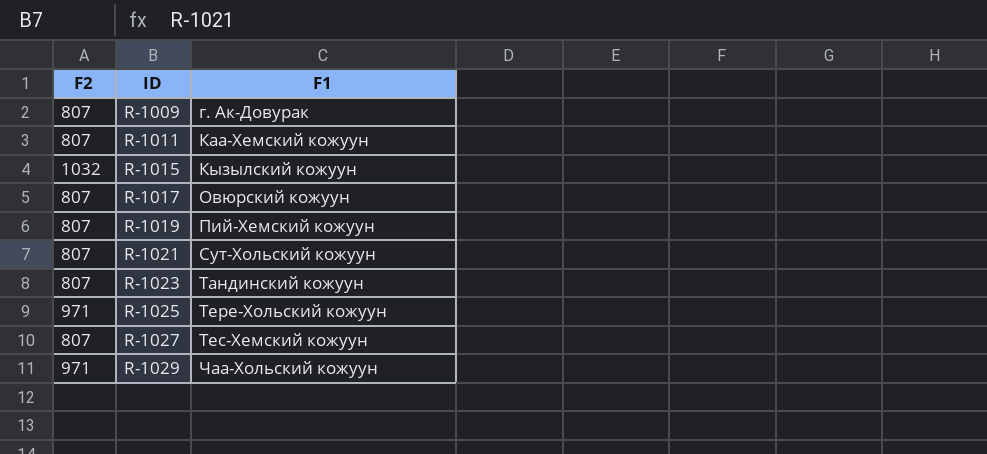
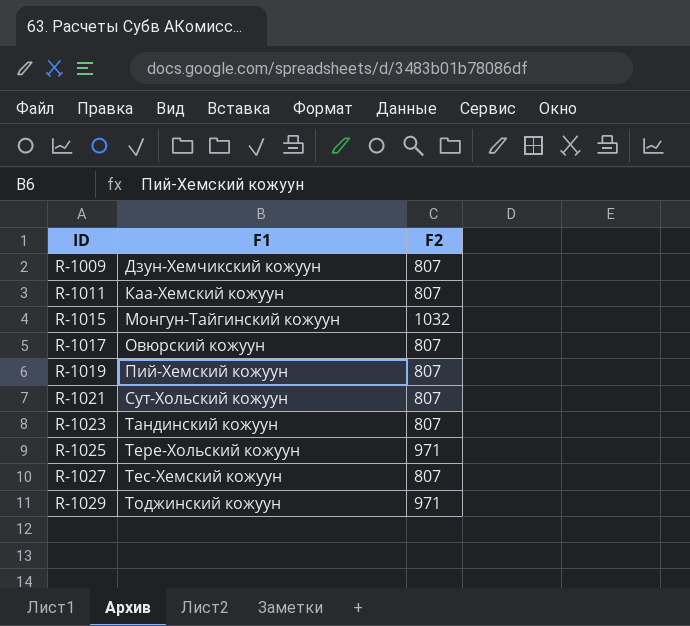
column F2 | position: 1 -> 3
R-1009 | F1: г. Ак-Довурак -> Дзун-Хемчикский кожуун
R-1015 | F1: Кызылский кожуун -> Монгун-Тайгинский кожуун
R-1029 | F1: Чаа-Хольский кожуун -> Тоджинский кожуун

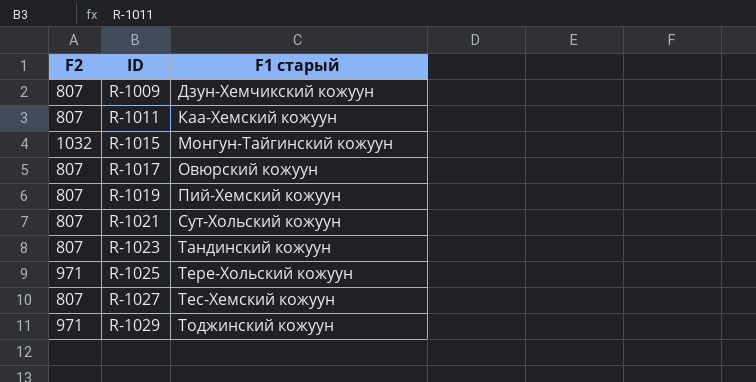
column F2 | position: 3 -> 1
column name: F1 -> F1 старый

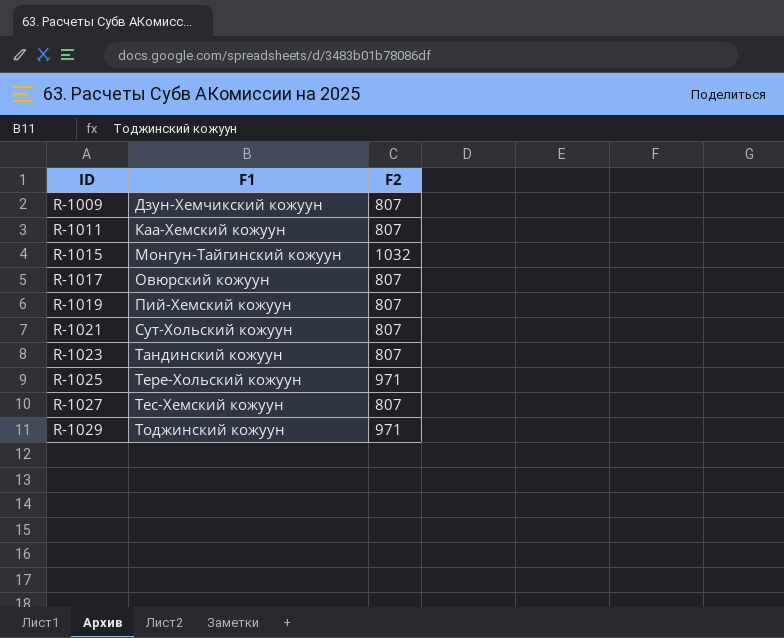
column name: F1 старый -> F1
column F2 | position: 1 -> 3

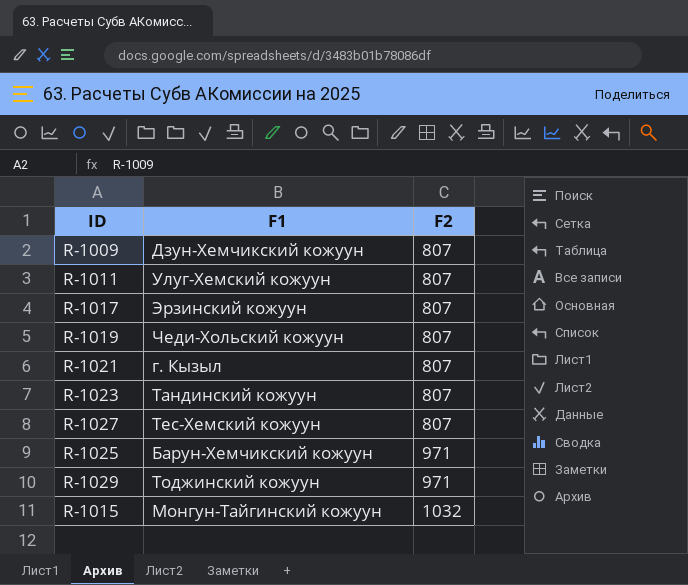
row order: ID ascending -> F2 ascending
R-1011 | F1: Каа-Хемский кожуун -> Улуг-Хемский кожуун
R-1017 | F1: Овюрский кожуун -> Эрзинский кожуун
R-1019 | F1: Пий-Хемский кожуун -> Чеди-Хольский кожуун
R-1021 | F1: Сут-Хольский кожуун -> г. Кызыл
R-1025 | F1: Тере-Хольский кожуун -> Барун-Хемчикский кожуун

